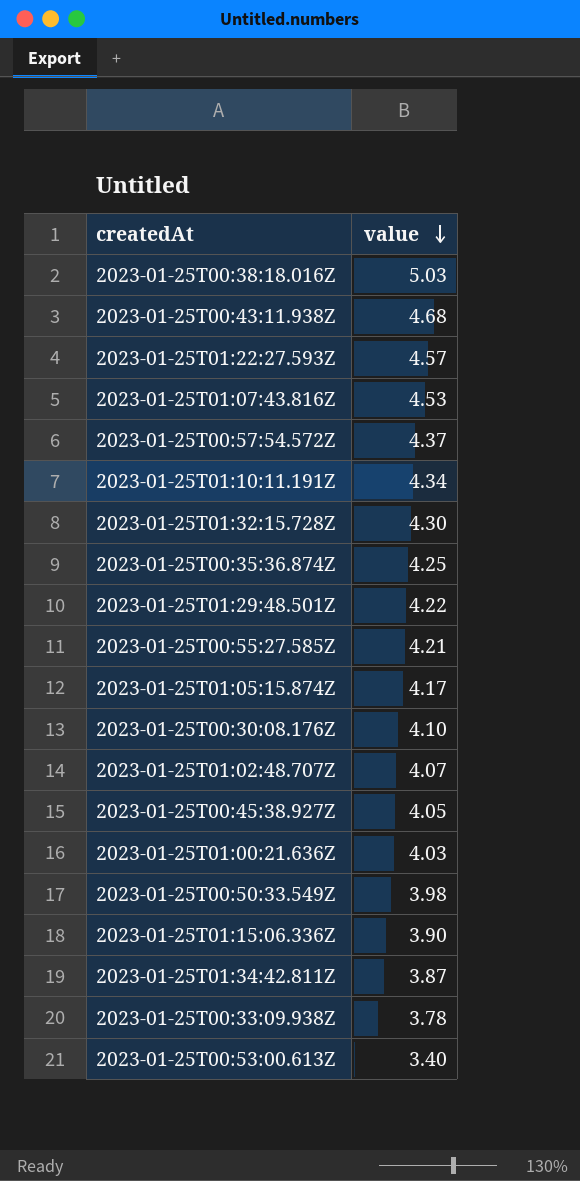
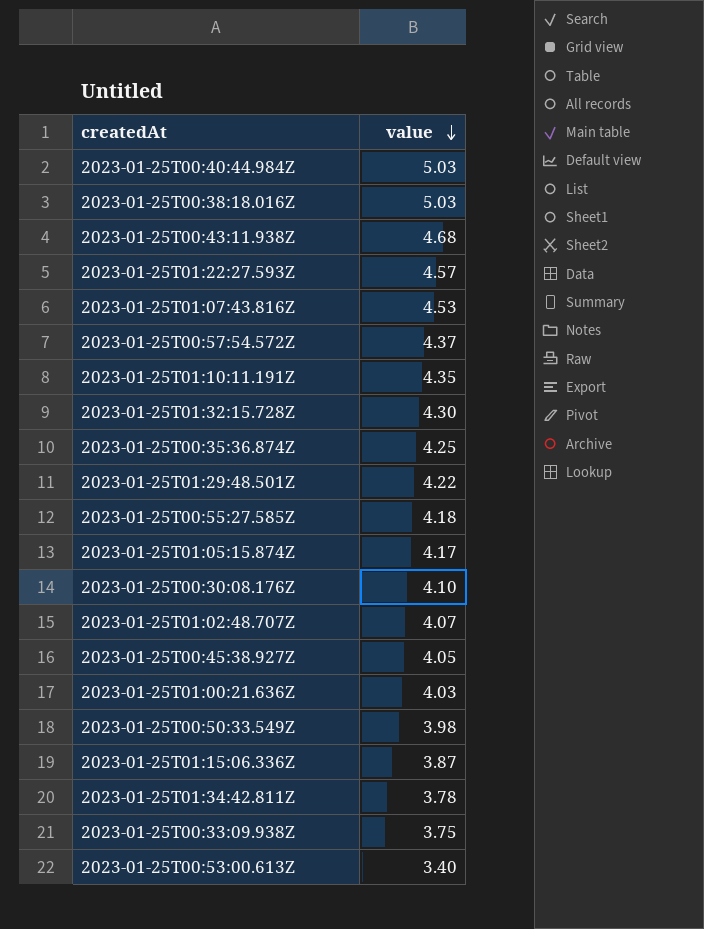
row 2023-01-25T00:40:44.984Z: none -> 5.03
2023-01-25T01:10:11.191Z | value: 4.34 -> 4.35
2023-01-25T00:55:27.585Z | value: 4.21 -> 4.18
2023-01-25T01:15:06.336Z | value: 3.90 -> 3.87
2023-01-25T01:34:42.811Z | value: 3.87 -> 3.78
2023-01-25T00:33:09.938Z | value: 3.78 -> 3.75

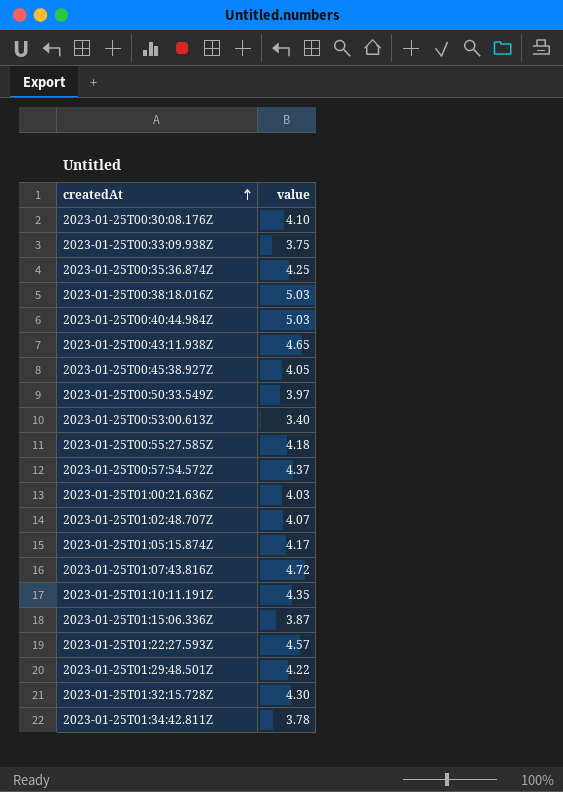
row order: value descending -> createdAt ascending
2023-01-25T00:43:11.938Z | value: 4.68 -> 4.65
2023-01-25T00:50:33.549Z | value: 3.98 -> 3.97
2023-01-25T01:07:43.816Z | value: 4.53 -> 4.72

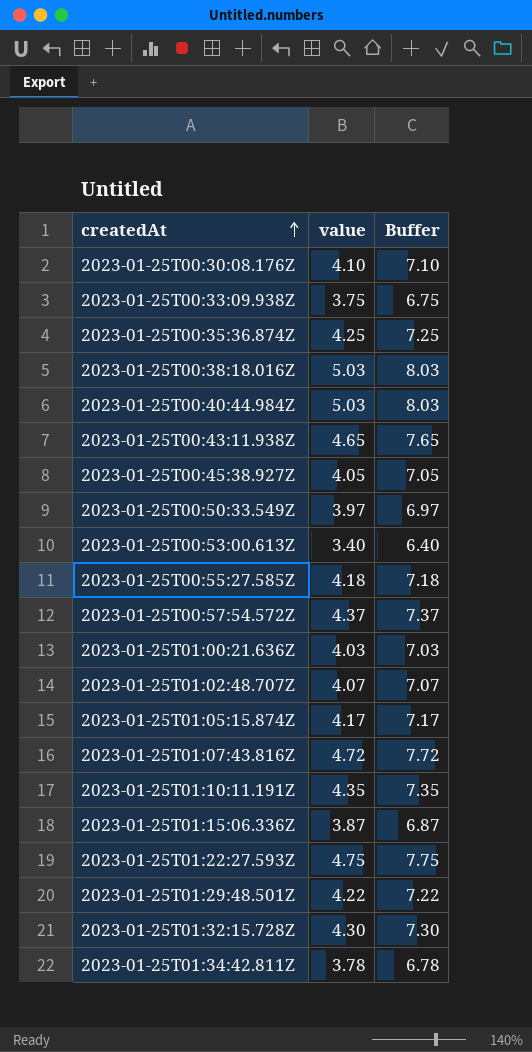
column Buffer | formula: none -> [value] + 3
2023-01-25T01:22:27.593Z | value: 4.57 -> 4.75

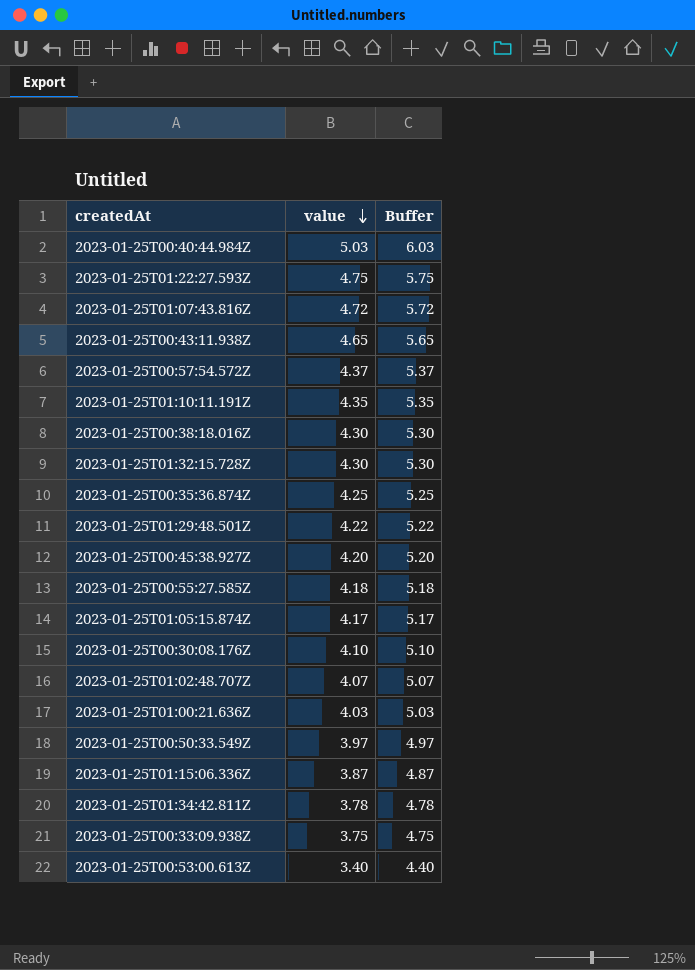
row order: createdAt ascending -> value descending
column Buffer | formula: [value] + 3 -> [value] + 1
2023-01-25T00:38:18.016Z | value: 5.03 -> 4.30
2023-01-25T00:45:38.927Z | value: 4.05 -> 4.20

